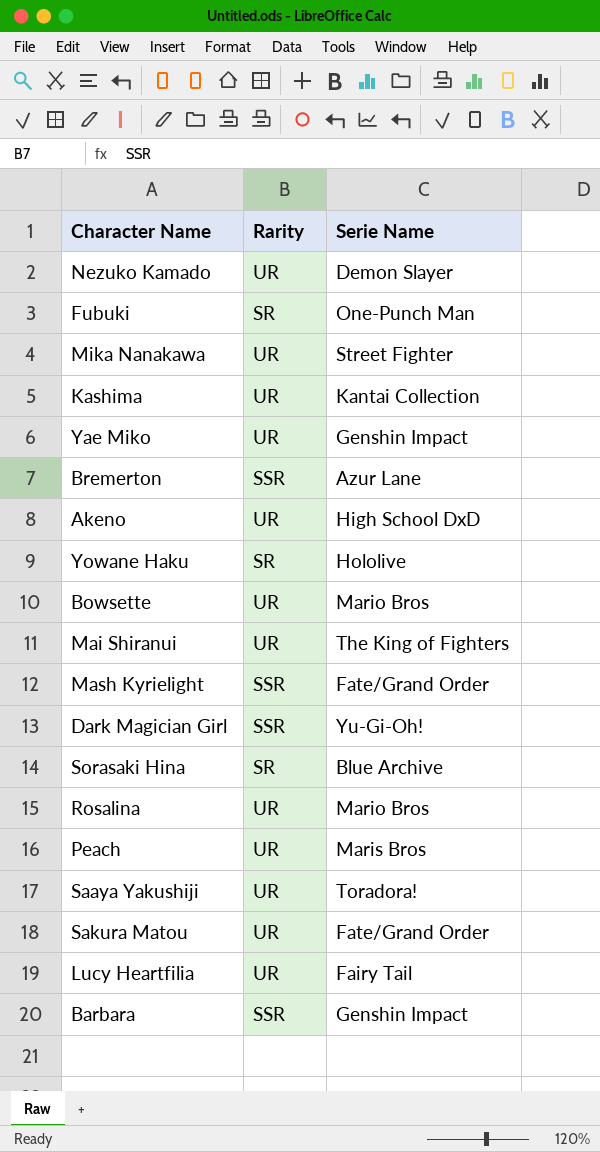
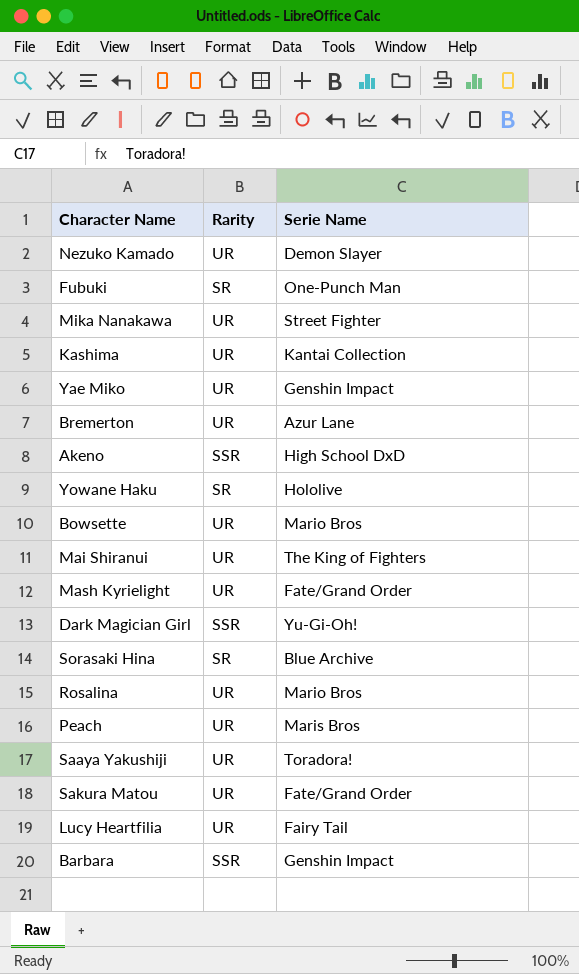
Bremerton | Rarity: SSR -> UR
Akeno | Rarity: UR -> SSR
Mash Kyrielight | Rarity: SSR -> UR

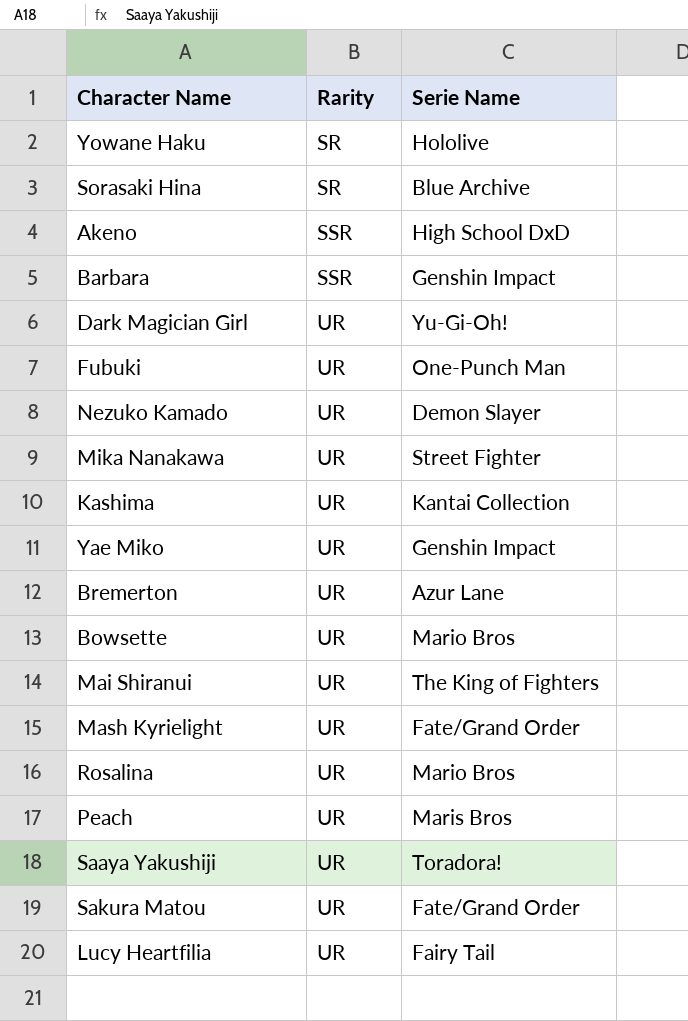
row order: none -> Rarity ascending
Dark Magician Girl | Rarity: SSR -> UR
Fubuki | Rarity: SR -> UR

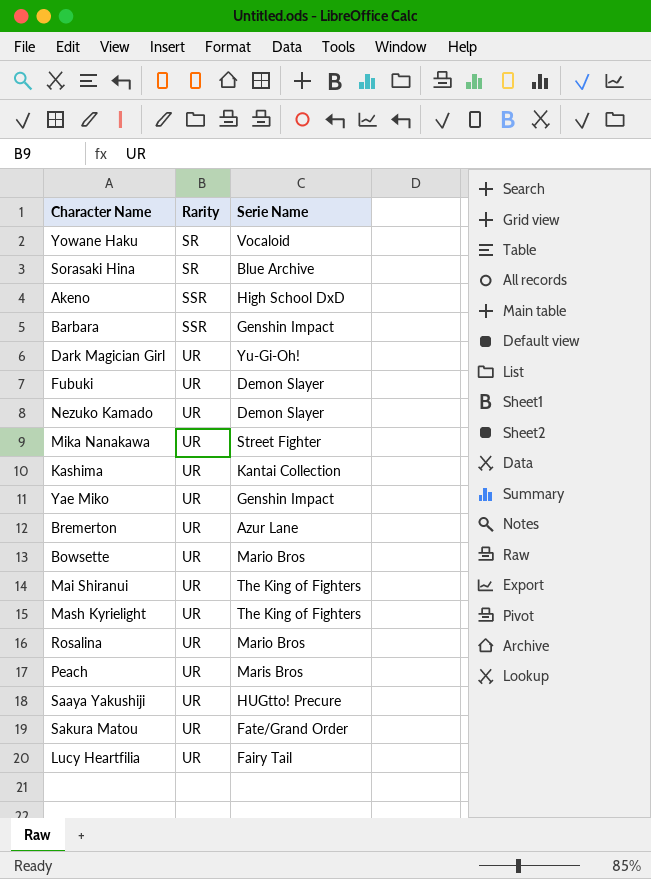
Yowane Haku | Serie Name: Hololive -> Vocaloid
Fubuki | Serie Name: One-Punch Man -> Demon Slayer
Mash Kyrielight | Serie Name: Fate/Grand Order -> The King of Fighters
Saaya Yakushiji | Serie Name: Toradora! -> HUGtto! Precure

